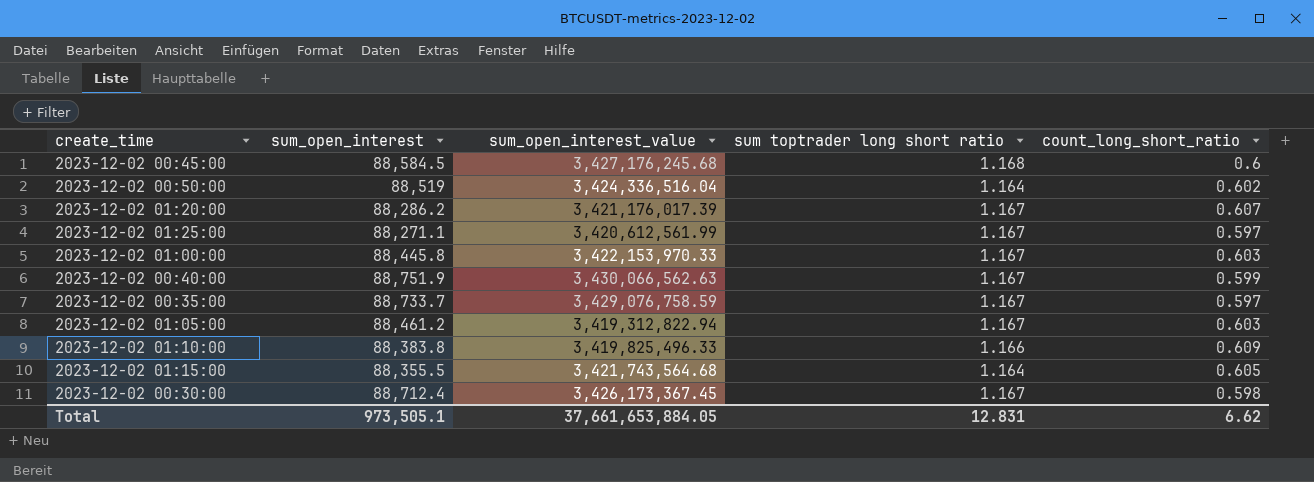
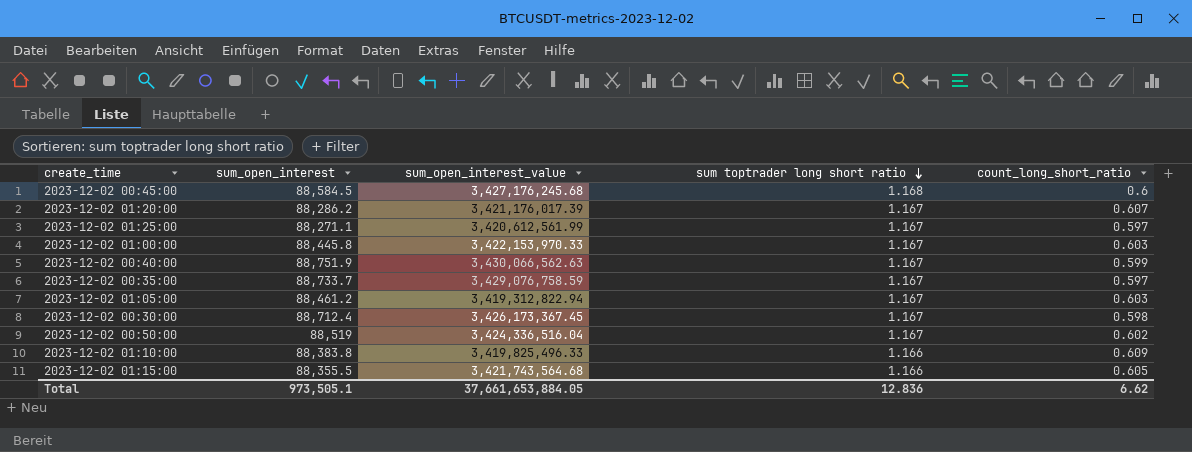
row order: none -> sum toptrader long short ratio descending
2023-12-02 00:50:00 | sum toptrader long short ratio: 1.164 -> 1.167
2023-12-02 01:15:00 | sum toptrader long short ratio: 1.164 -> 1.166
Total | sum toptrader long short ratio: 12.831 -> 12.836

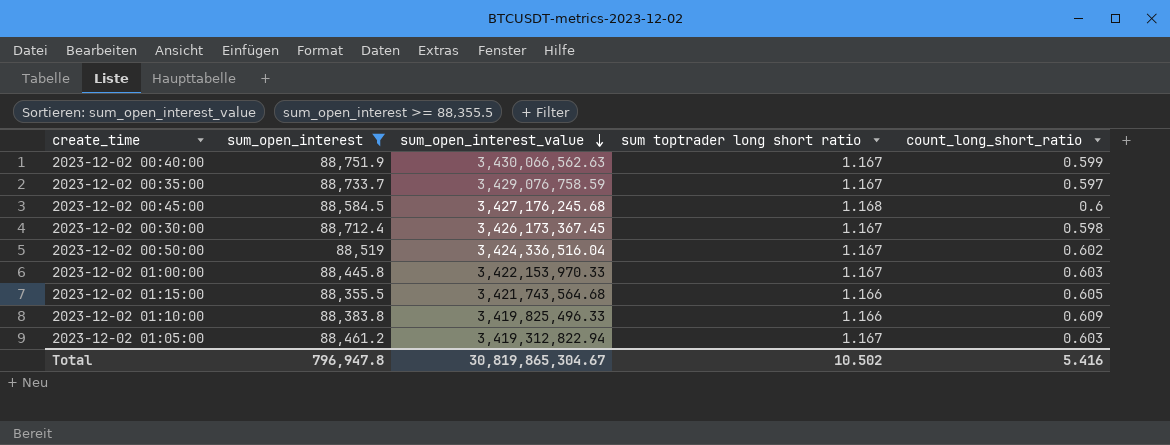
filter: none -> sum_open_interest >= 88,355.5
row order: sum toptrader long short ratio descending -> sum_open_interest_value descending
Total | sum_open_interest: 973,505.1 -> 796,947.8
Total | sum_open_interest_value: 37,661,653,884.05 -> 30,819,865,304.67
Total | sum toptrader long short ratio: 12.836 -> 10.502
Total | count_long_short_ratio: 6.62 -> 5.416

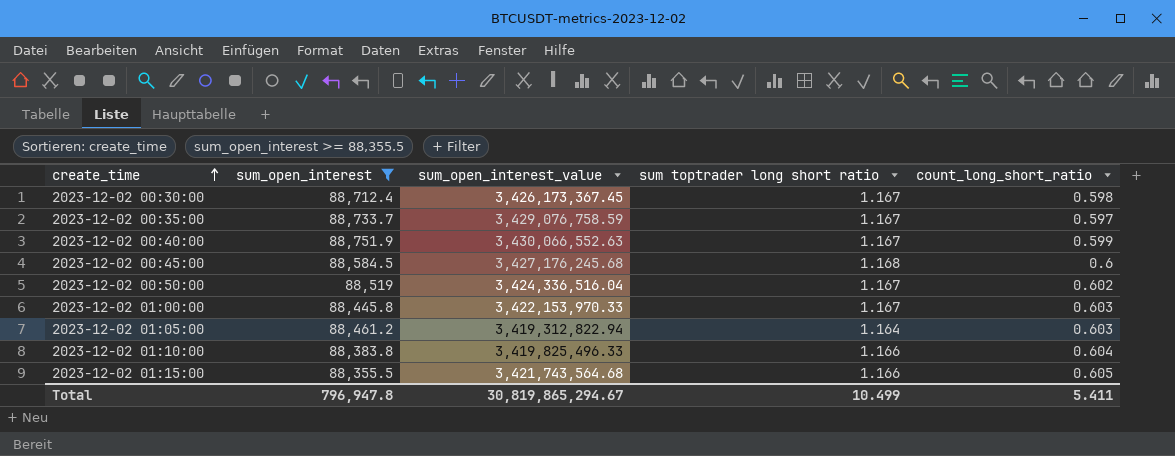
row order: sum_open_interest_value descending -> create_time ascending
2023-12-02 00:40:00 | sum_open_interest_value: 3,430,066,562.63 -> 3,430,066,552.63
2023-12-02 01:05:00 | sum toptrader long short ratio: 1.167 -> 1.164
2023-12-02 01:10:00 | count_long_short_ratio: 0.609 -> 0.604
Total | sum_open_interest_value: 30,819,865,304.67 -> 30,819,865,294.67
Total | sum toptrader long short ratio: 10.502 -> 10.499
Total | count_long_short_ratio: 5.416 -> 5.411

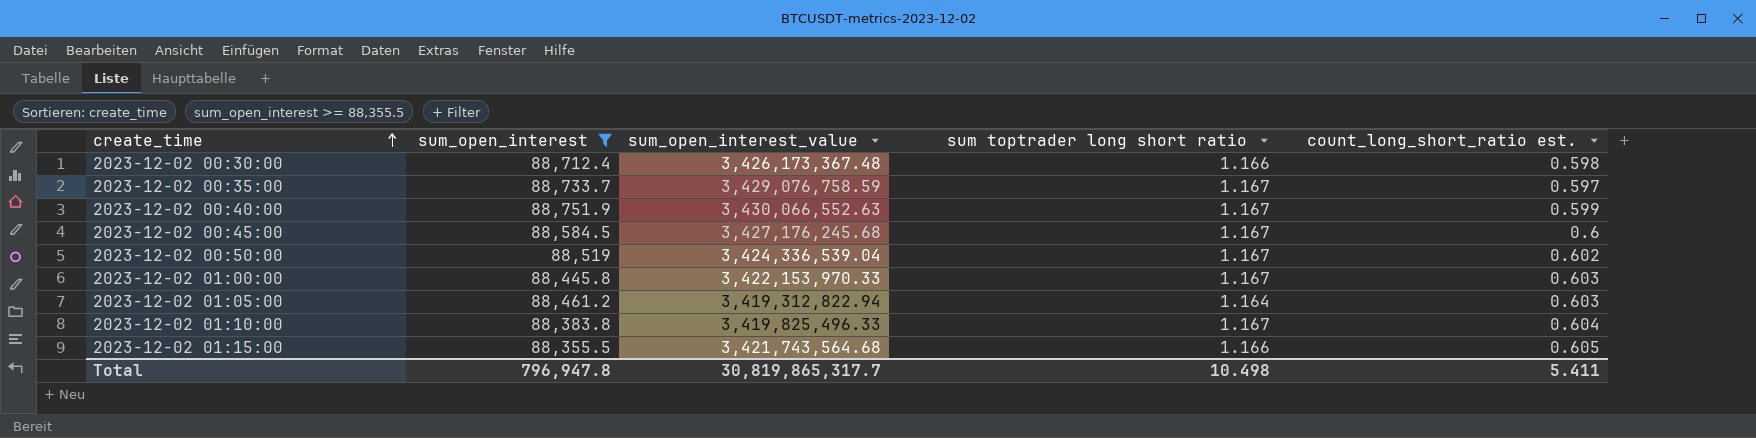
column name: count_long_short_ratio -> count_long_short_ratio est.
2023-12-02 00:30:00 | sum_open_interest_value: 3,426,173,367.45 -> 3,426,173,367.48
2023-12-02 00:30:00 | sum toptrader long short ratio: 1.167 -> 1.166
2023-12-02 00:45:00 | sum toptrader long short ratio: 1.168 -> 1.167
2023-12-02 00:50:00 | sum_open_interest_value: 3,424,336,516.04 -> 3,424,336,539.04
2023-12-02 01:10:00 | sum toptrader long short ratio: 1.166 -> 1.167
Total | sum_open_interest_value: 30,819,865,294.67 -> 30,819,865,317.7
Total | sum toptrader long short ratio: 10.499 -> 10.498

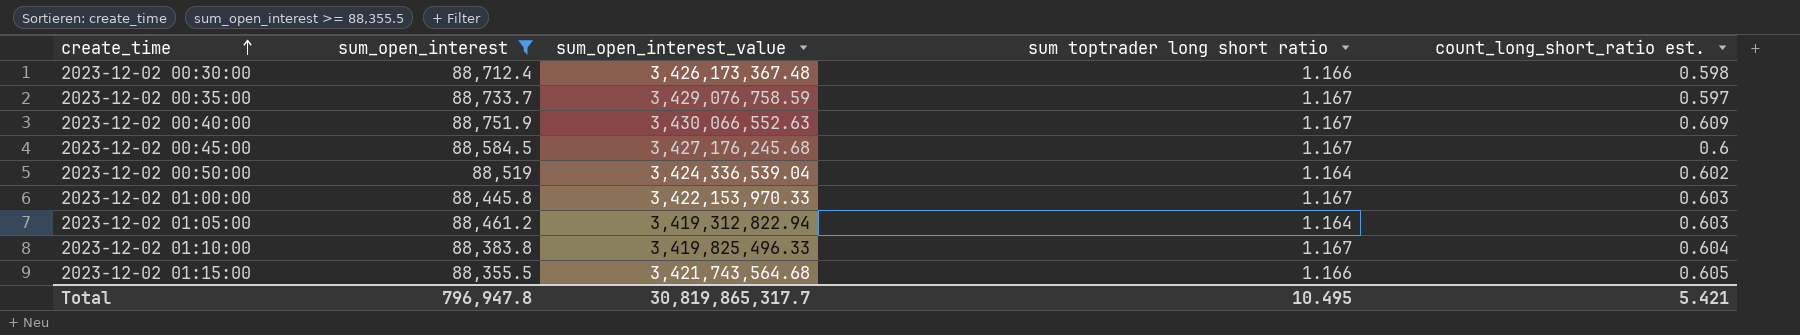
2023-12-02 00:40:00 | count_long_short_ratio est.: 0.599 -> 0.609
2023-12-02 00:50:00 | sum toptrader long short ratio: 1.167 -> 1.164
Total | sum toptrader long short ratio: 10.498 -> 10.495
Total | count_long_short_ratio est.: 5.411 -> 5.421

